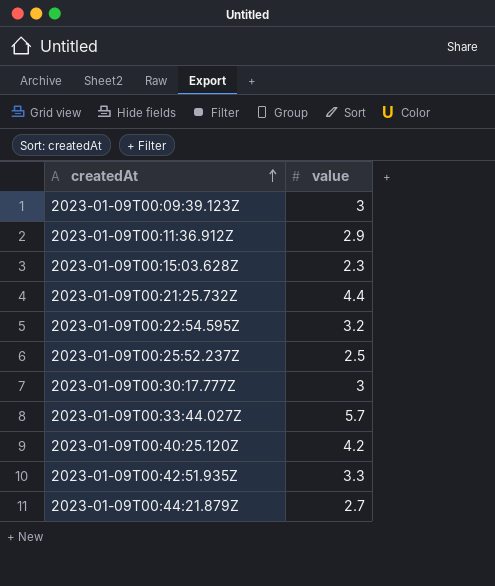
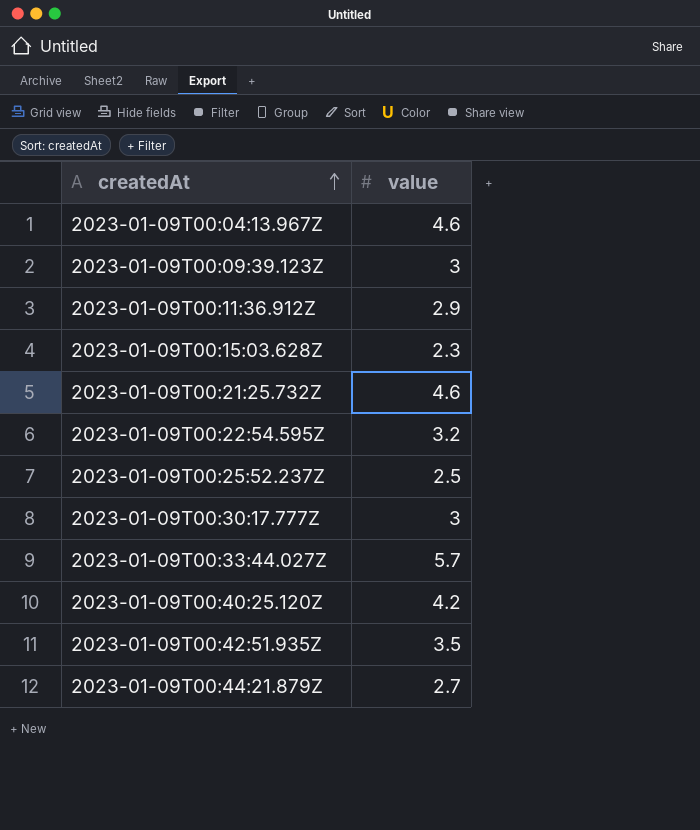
row 2023-01-09T00:04:13.967Z: none -> 4.6
2023-01-09T00:21:25.732Z | value: 4.4 -> 4.6
2023-01-09T00:42:51.935Z | value: 3.3 -> 3.5

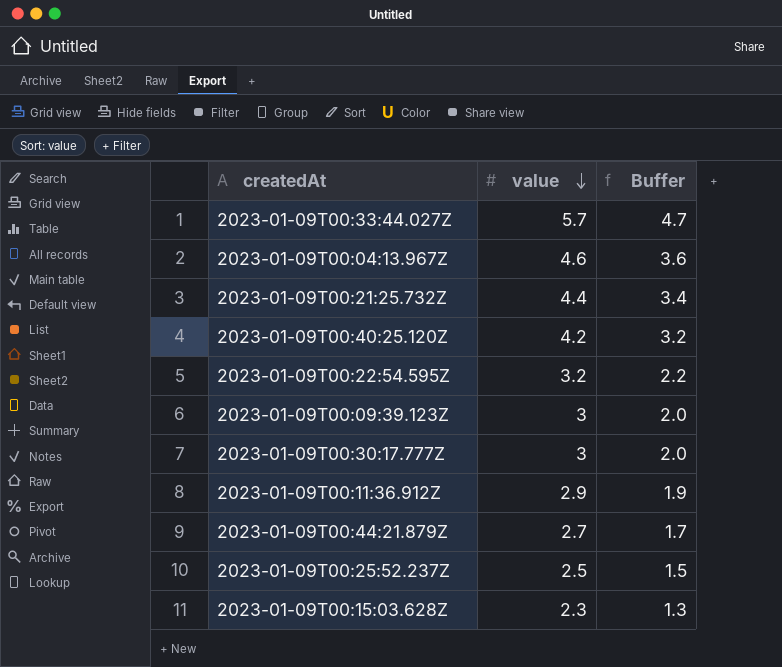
row order: createdAt ascending -> value descending
column Buffer | formula: none -> [value] - 1
row 2023-01-09T00:42:51.935Z: 3.5 -> none
2023-01-09T00:21:25.732Z | value: 4.6 -> 4.4

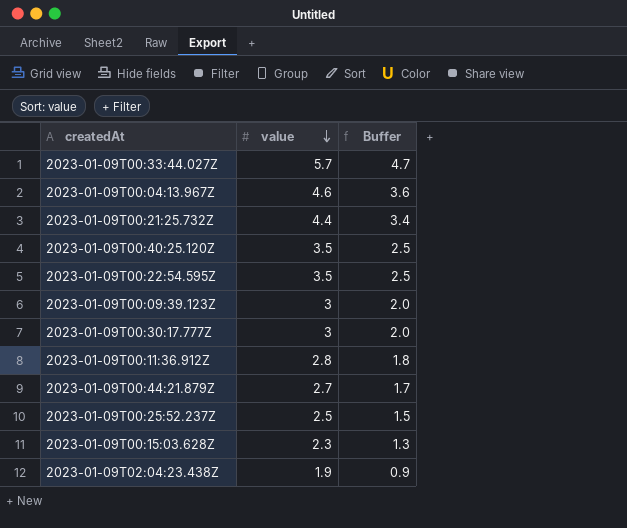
2023-01-09T00:40:25.120Z | value: 4.2 -> 3.5
2023-01-09T00:40:25.120Z | Buffer: 3.2 -> 2.5
2023-01-09T00:22:54.595Z | value: 3.2 -> 3.5
2023-01-09T00:22:54.595Z | Buffer: 2.2 -> 2.5
2023-01-09T00:11:36.912Z | value: 2.9 -> 2.8
2023-01-09T00:11:36.912Z | Buffer: 1.9 -> 1.8
row 2023-01-09T02:04:23.438Z: none -> 1.9 | 0.9

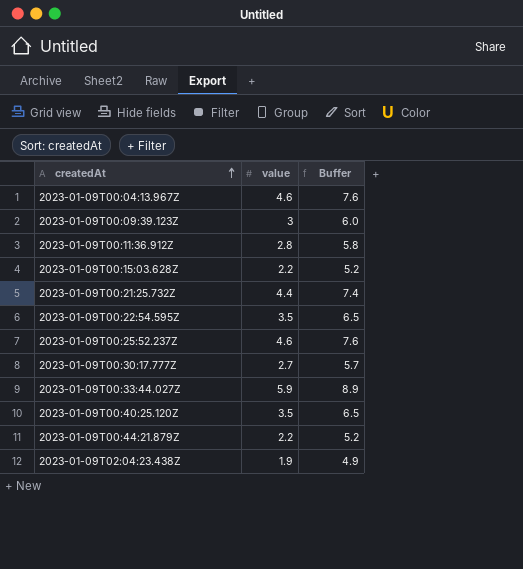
row order: value descending -> createdAt ascending
column Buffer | formula: [value] - 1 -> [value] + 3
2023-01-09T00:15:03.628Z | value: 2.3 -> 2.2
2023-01-09T00:25:52.237Z | value: 2.5 -> 4.6
2023-01-09T00:30:17.777Z | value: 3 -> 2.7
2023-01-09T00:33:44.027Z | value: 5.7 -> 5.9
2023-01-09T00:44:21.879Z | value: 2.7 -> 2.2

